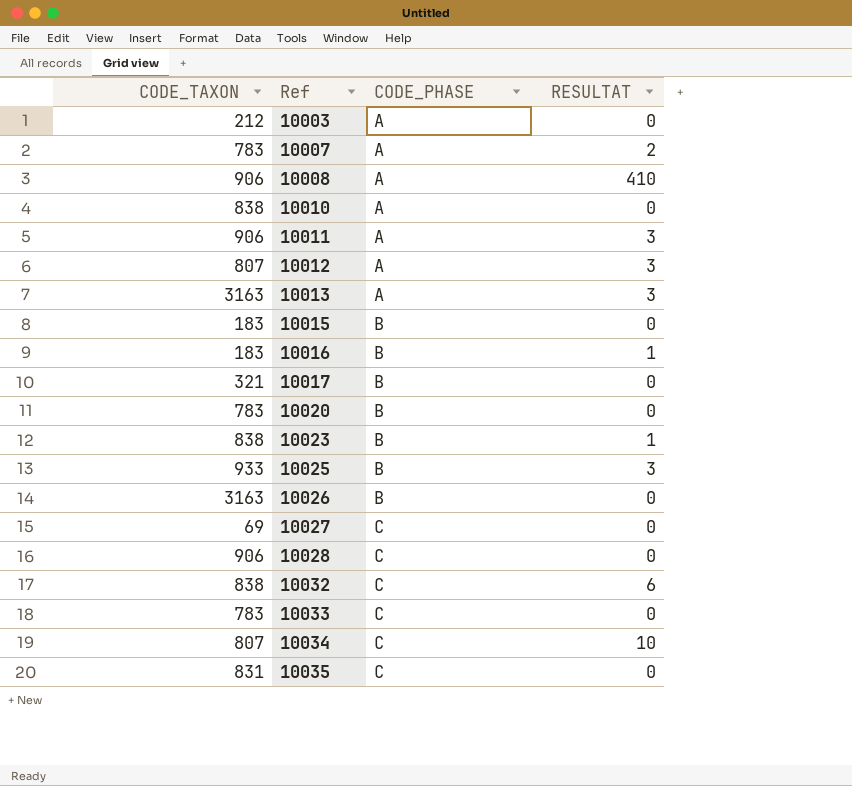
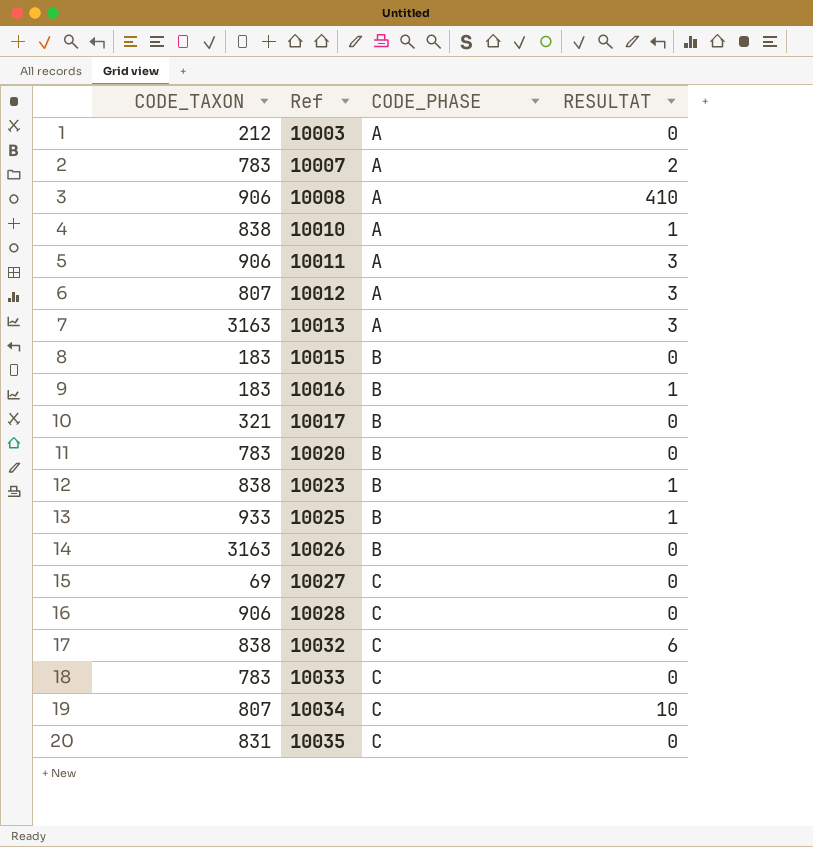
10010 | RESULTAT: 0 -> 1
10025 | RESULTAT: 3 -> 1

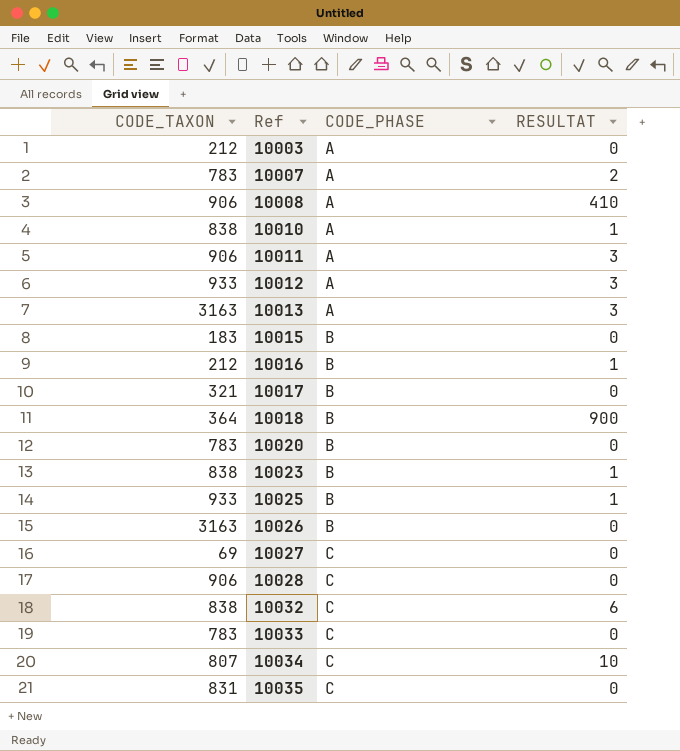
10012 | CODE_TAXON: 807 -> 933
10016 | CODE_TAXON: 183 -> 212
row 10018: none -> 364 | B | 900

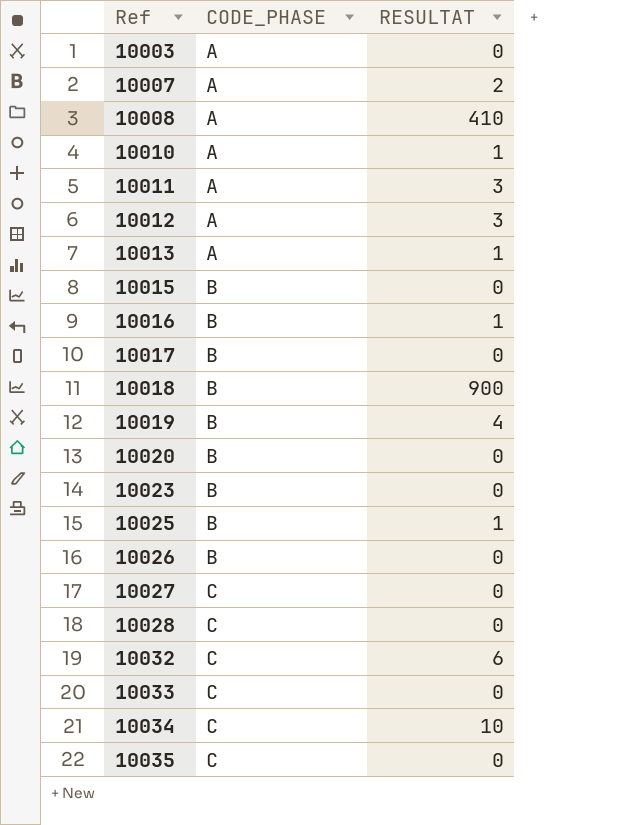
column CODE_TAXON | position: 1 -> none
10013 | RESULTAT: 3 -> 1
row 10019: none -> B | 4
10023 | RESULTAT: 1 -> 0

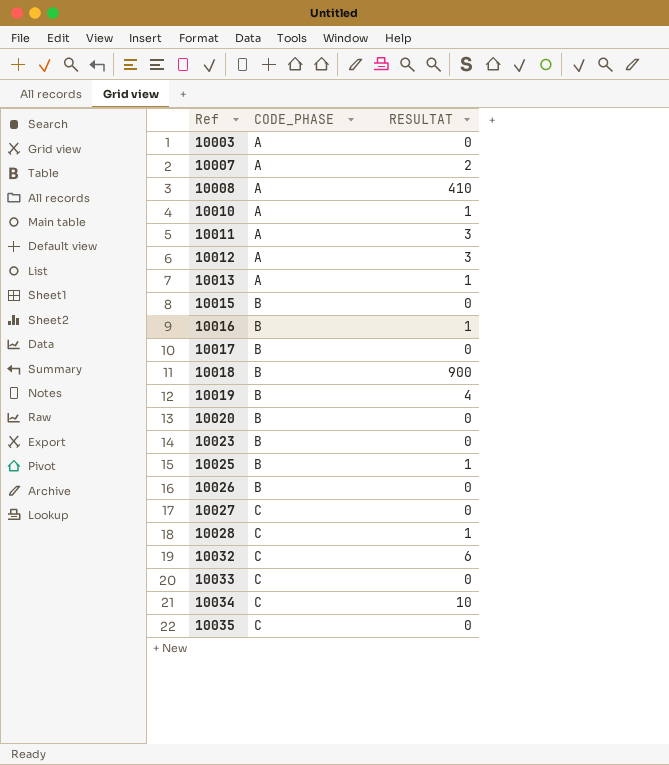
10028 | RESULTAT: 0 -> 1

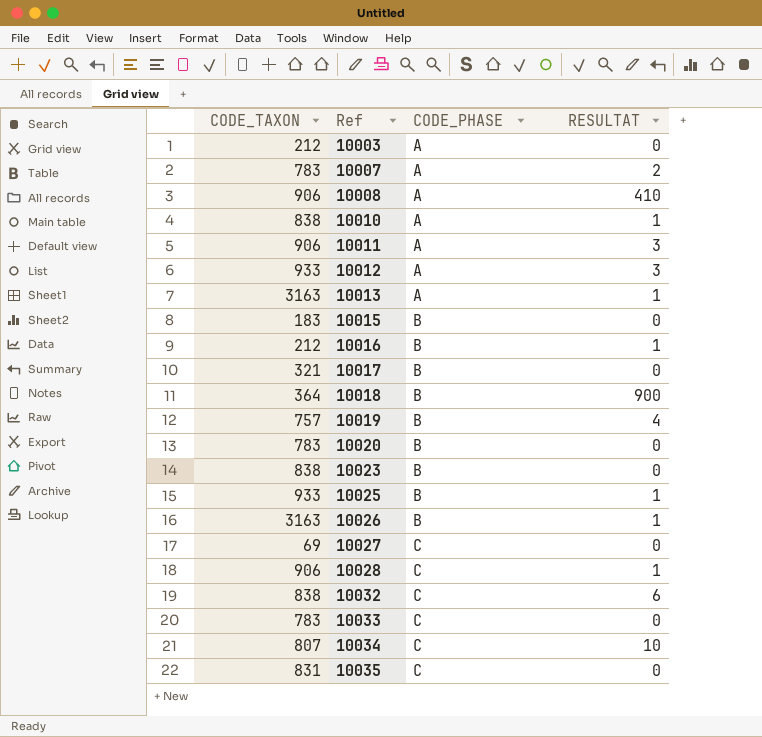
column CODE_TAXON | position: none -> 1
10026 | RESULTAT: 0 -> 1

